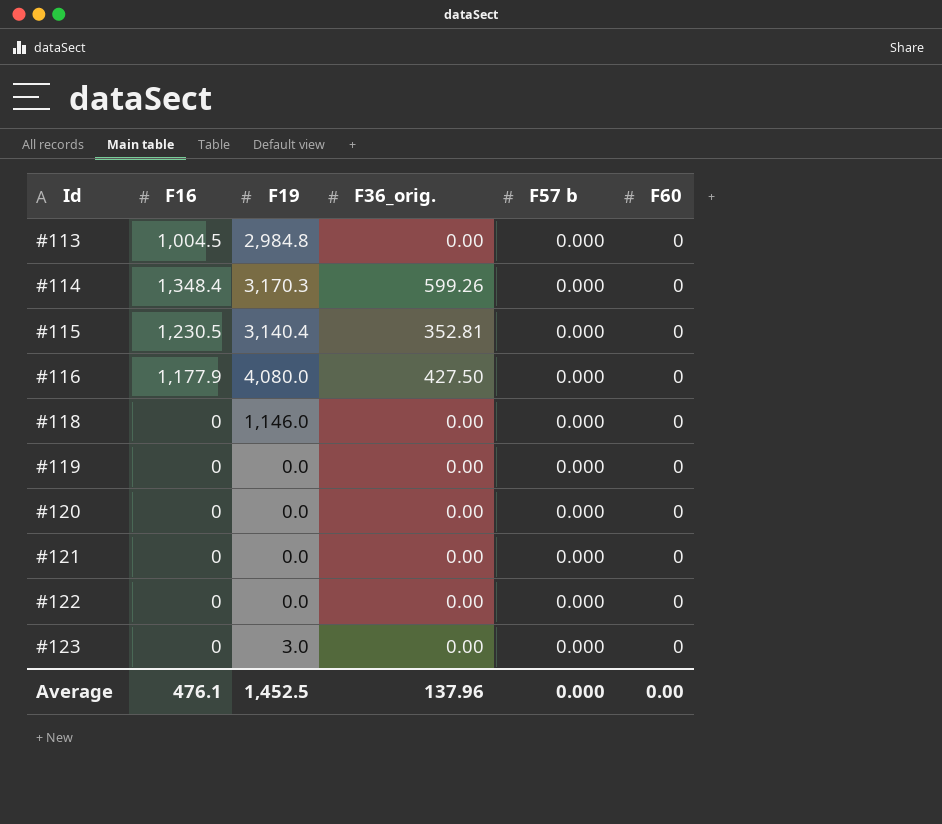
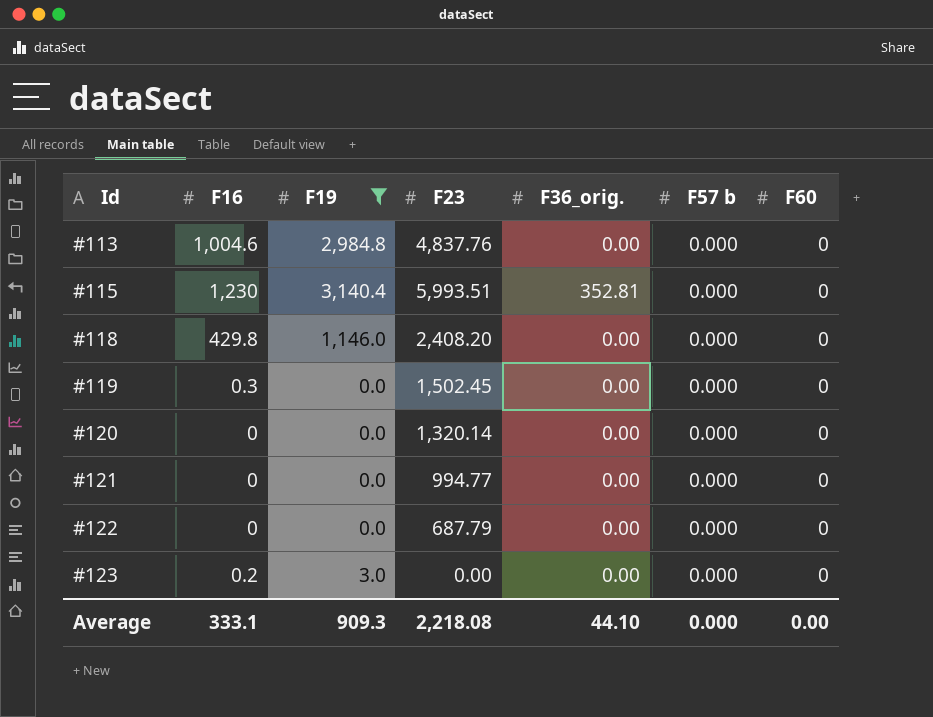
filter: none -> F19 <= 3,140.4
column F23 | position: none -> 4
#113 | F16: 1,004.5 -> 1,004.6
#115 | F16: 1,230.5 -> 1,230
#118 | F16: 0 -> 429.8
#119 | F16: 0 -> 0.3
#123 | F16: 0 -> 0.2
Average | F16: 476.1 -> 333.1
Average | F19: 1,452.5 -> 909.3
Average | F36_orig.: 137.96 -> 44.10

